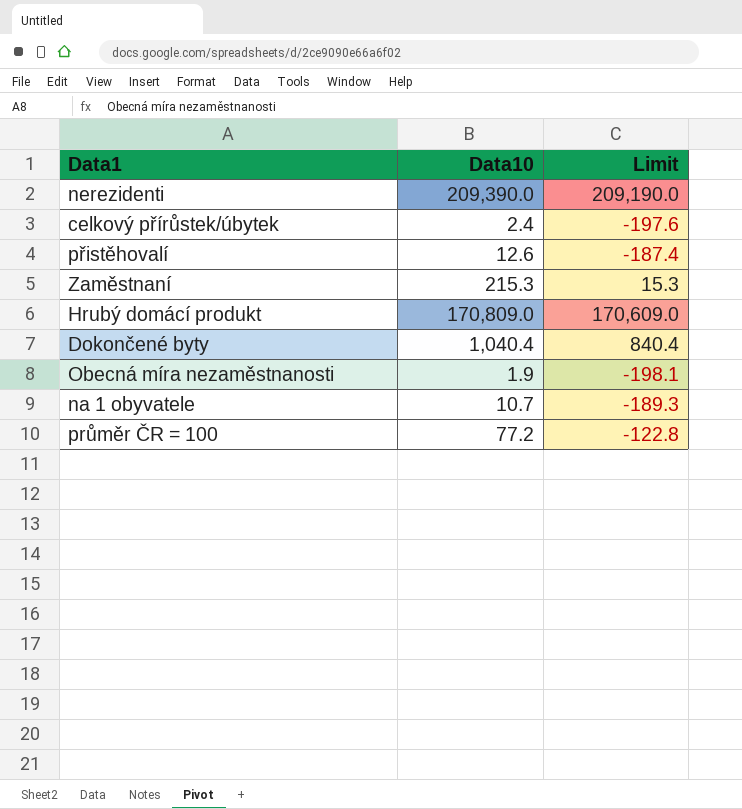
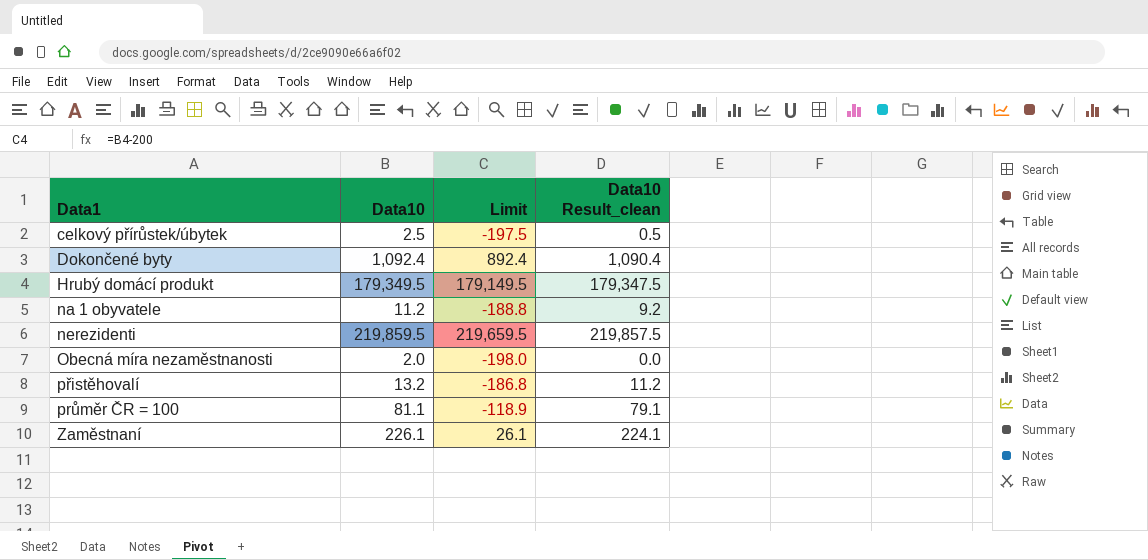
row order: none -> Data1 ascending
column Data10 Result_clean | formula: none -> [Data10] - 2
celkový přírůstek/úbytek | Data10: 2.4 -> 2.5
celkový přírůstek/úbytek | Limit: -197.6 -> -197.5
Dokončené byty | Data10: 1,040.4 -> 1,092.4
Dokončené byty | Limit: 840.4 -> 892.4
Hrubý domácí produkt | Data10: 170,809.0 -> 179,349.5
Hrubý domácí produkt | Limit: 170,609.0 -> 179,149.5
na 1 obyvatele | Data10: 10.7 -> 11.2
na 1 obyvatele | Limit: -189.3 -> -188.8
nerezidenti | Data10: 209,390.0 -> 219,859.5
nerezidenti | Limit: 209,190.0 -> 219,659.5
Obecná míra nezaměstnanosti | Data10: 1.9 -> 2.0
Obecná míra nezaměstnanosti | Limit: -198.1 -> -198.0
přistěhovalí | Data10: 12.6 -> 13.2
přistěhovalí | Limit: -187.4 -> -186.8
průměr ČR = 100 | Data10: 77.2 -> 81.1
průměr ČR = 100 | Limit: -122.8 -> -118.9
Zaměstnaní | Data10: 215.3 -> 226.1
Zaměstnaní | Limit: 15.3 -> 26.1

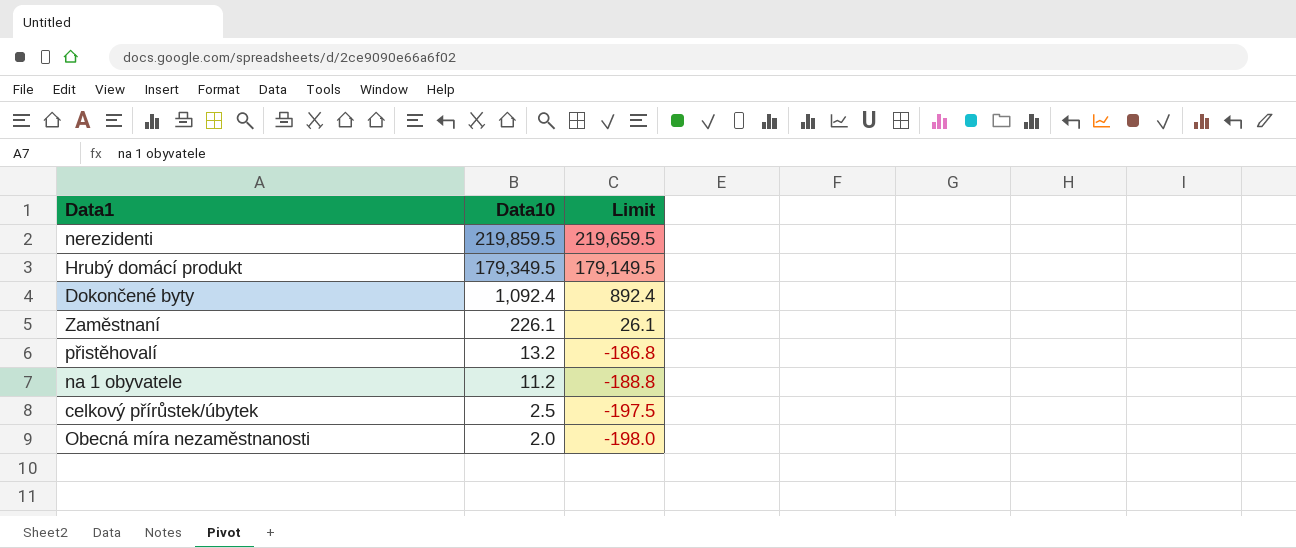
row order: Data1 ascending -> Data10 descending
column Data10 Result_clean | formula: [Data10] - 2 -> none
row průměr ČR = 100: 81.1 | -118.9 | 79.1 -> none

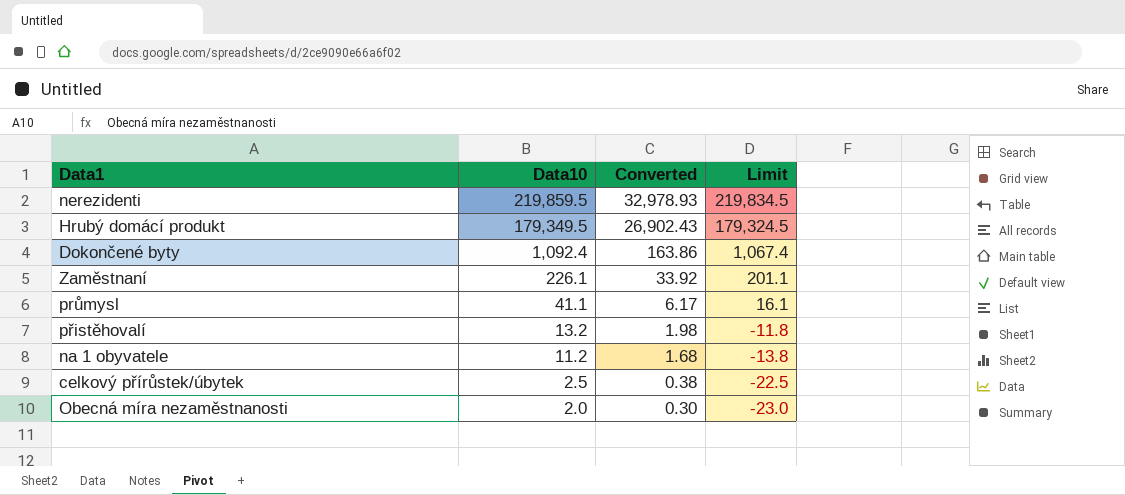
column Converted | formula: none -> [Data10] * 0.15
column Limit | formula: [Data10] - 200 -> [Data10] - 25
row průmysl: none -> 41.1 | 6.17 | 16.1

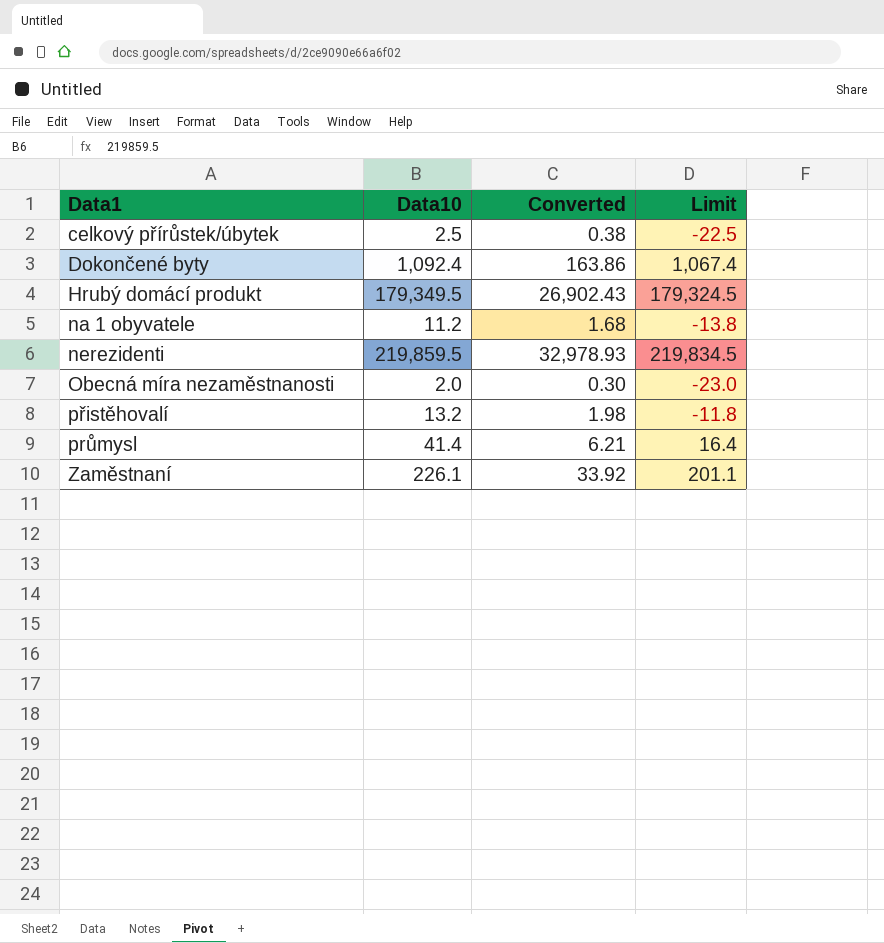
row order: Data10 descending -> Data1 ascending
průmysl | Data10: 41.1 -> 41.4
průmysl | Converted: 6.17 -> 6.21
průmysl | Limit: 16.1 -> 16.4

